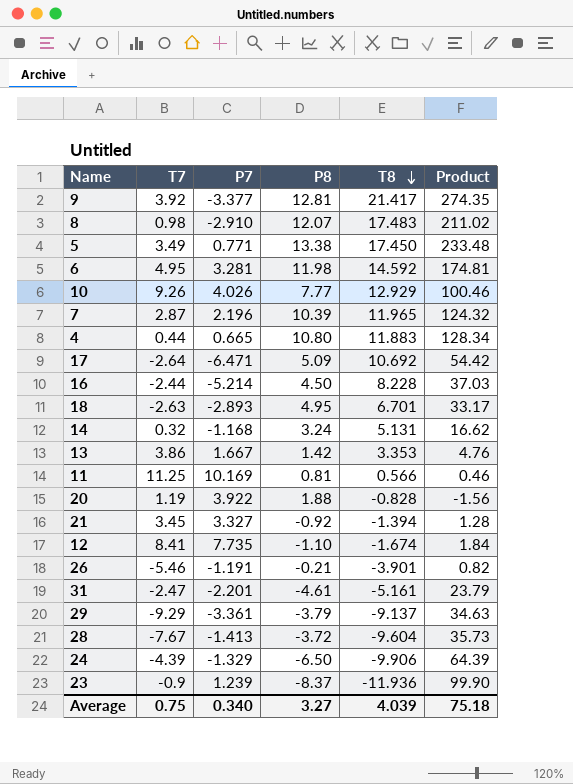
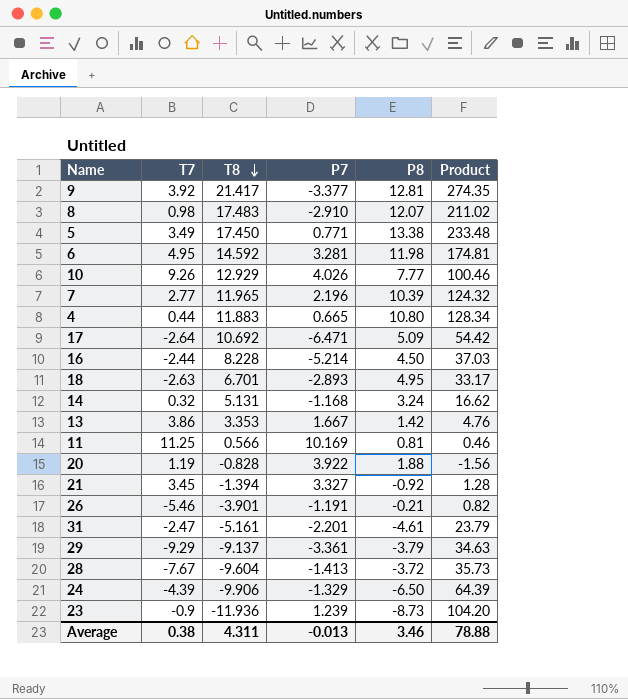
column T8 | position: 5 -> 3
row 12: 8.41 | 7.735 | -1.10 | -1.674 | 1.84 -> none
7 | T7: 2.87 -> 2.77
23 | P8: -8.37 -> -8.73
23 | Product: 99.90 -> 104.20
Average | T7: 0.75 -> 0.38
Average | T8: 4.039 -> 4.311
Average | P7: 0.340 -> -0.013
Average | P8: 3.27 -> 3.46
Average | Product: 75.18 -> 78.88

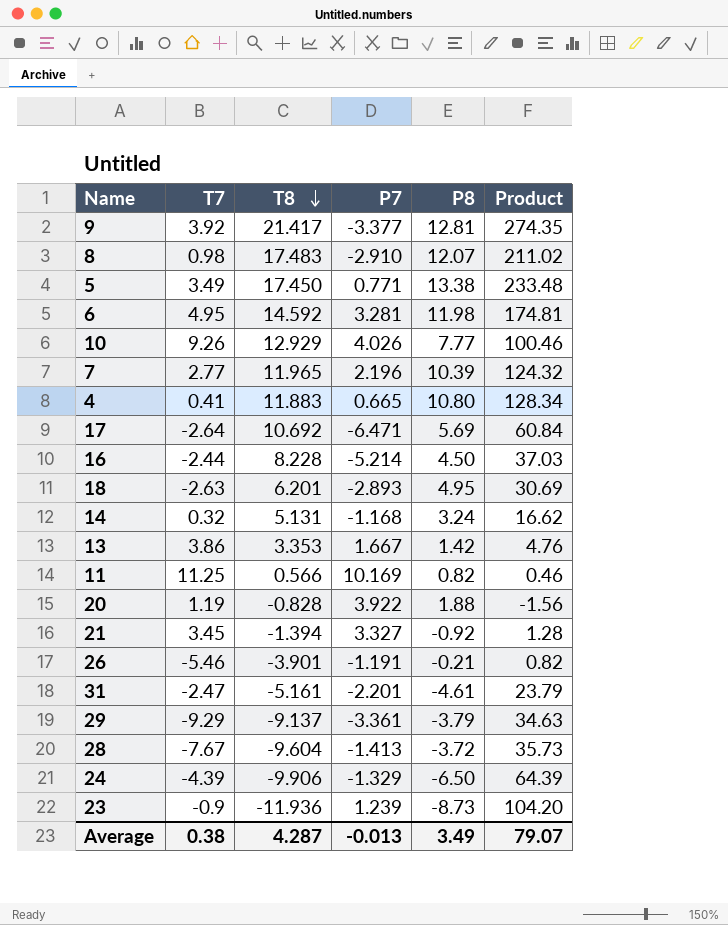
4 | T7: 0.44 -> 0.41
17 | P8: 5.09 -> 5.69
17 | Product: 54.42 -> 60.84
18 | T8: 6.701 -> 6.201
18 | Product: 33.17 -> 30.69
11 | P8: 0.81 -> 0.82
Average | T8: 4.311 -> 4.287
Average | P8: 3.46 -> 3.49
Average | Product: 78.88 -> 79.07

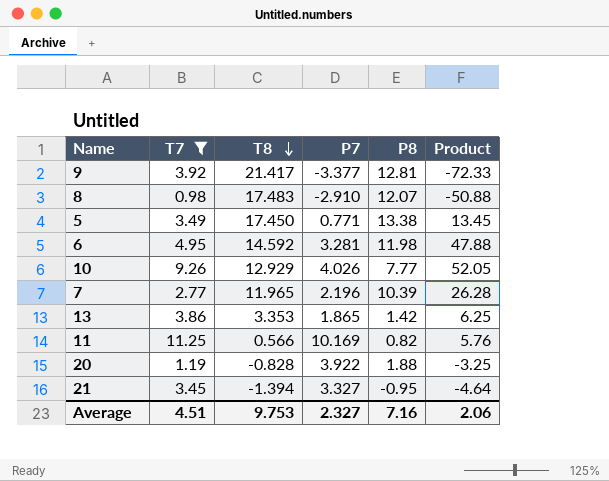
filter: none -> T7 >= 0.98
column Product | formula: [T8] * [P8] -> [T8] * [P7]
13 | P7: 1.667 -> 1.865
21 | P8: -0.92 -> -0.95
Average | T7: 0.38 -> 4.51
Average | T8: 4.287 -> 9.753
Average | P7: -0.013 -> 2.327
Average | P8: 3.49 -> 7.16
Average | Product: 79.07 -> 2.06

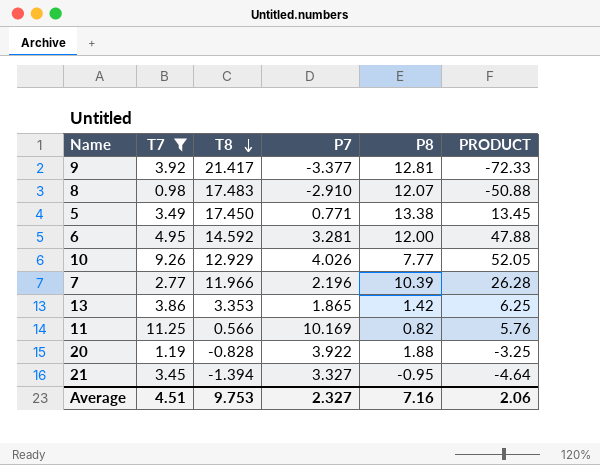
column name: Product -> PRODUCT
6 | P8: 11.98 -> 12.00
7 | T8: 11.965 -> 11.966

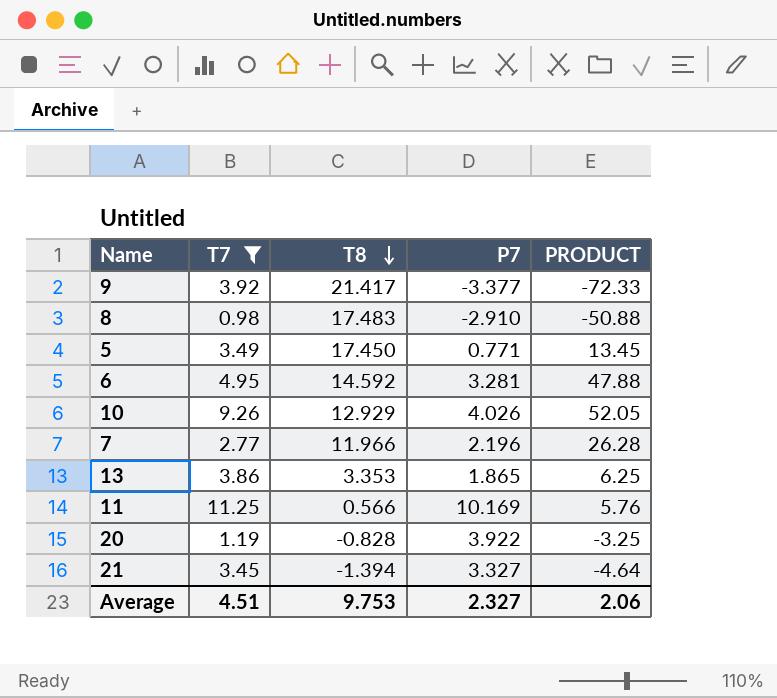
column P8 | position: 5 -> none

